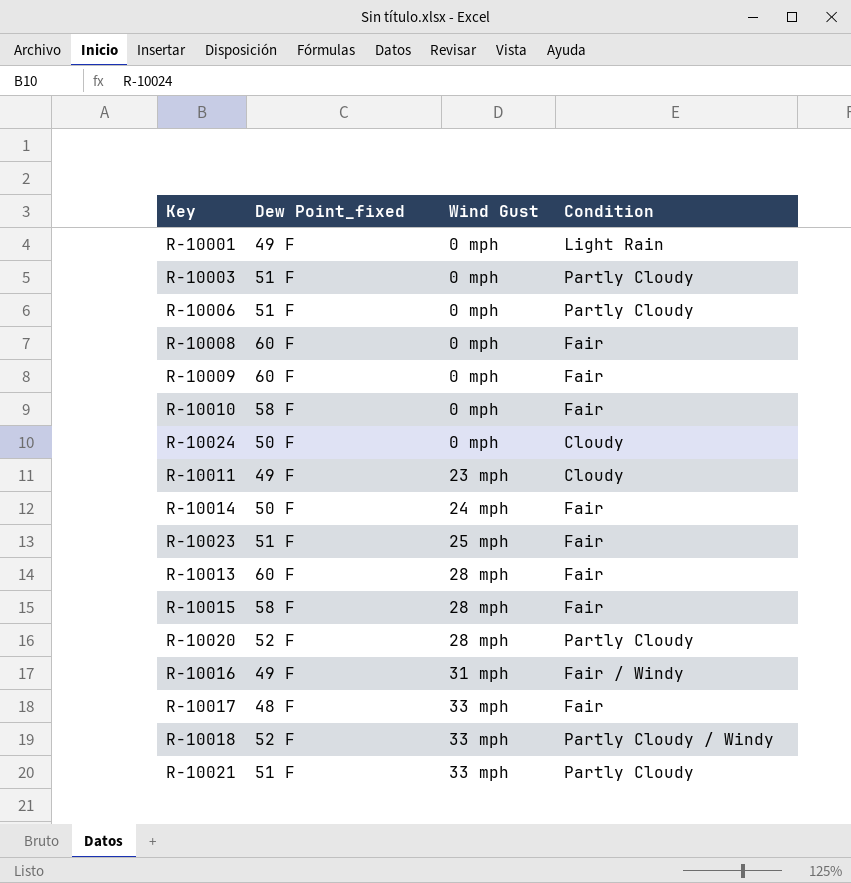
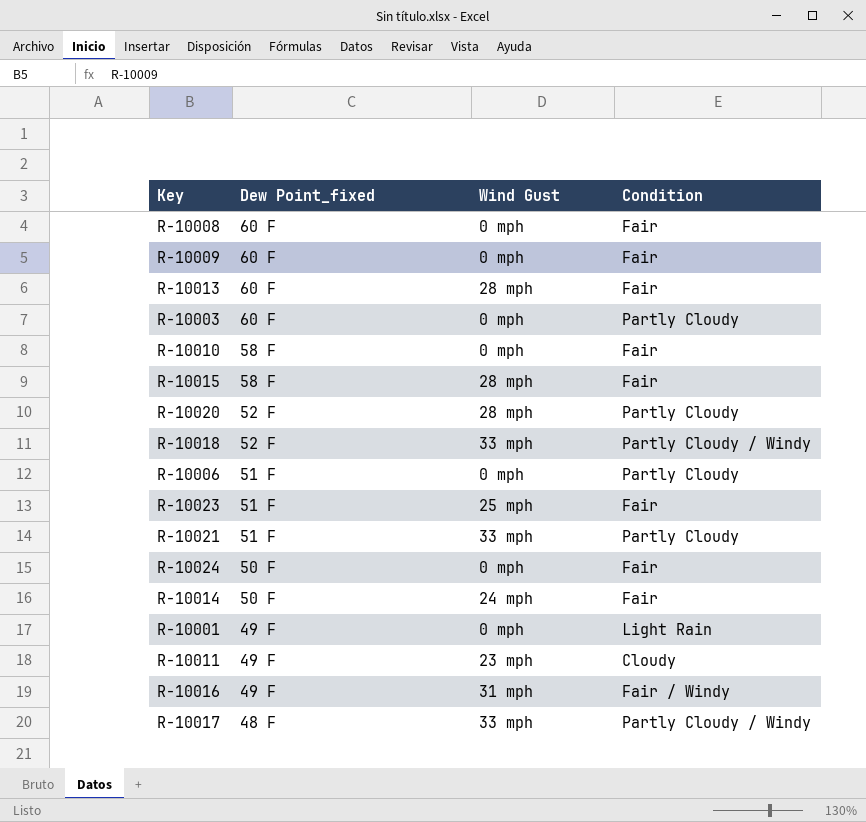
row order: Wind Gust ascending -> Dew Point_fixed descending
R-10003 | Dew Point_fixed: 51 F -> 60 F
R-10024 | Condition: Cloudy -> Fair
R-10017 | Condition: Fair -> Partly Cloudy / Windy

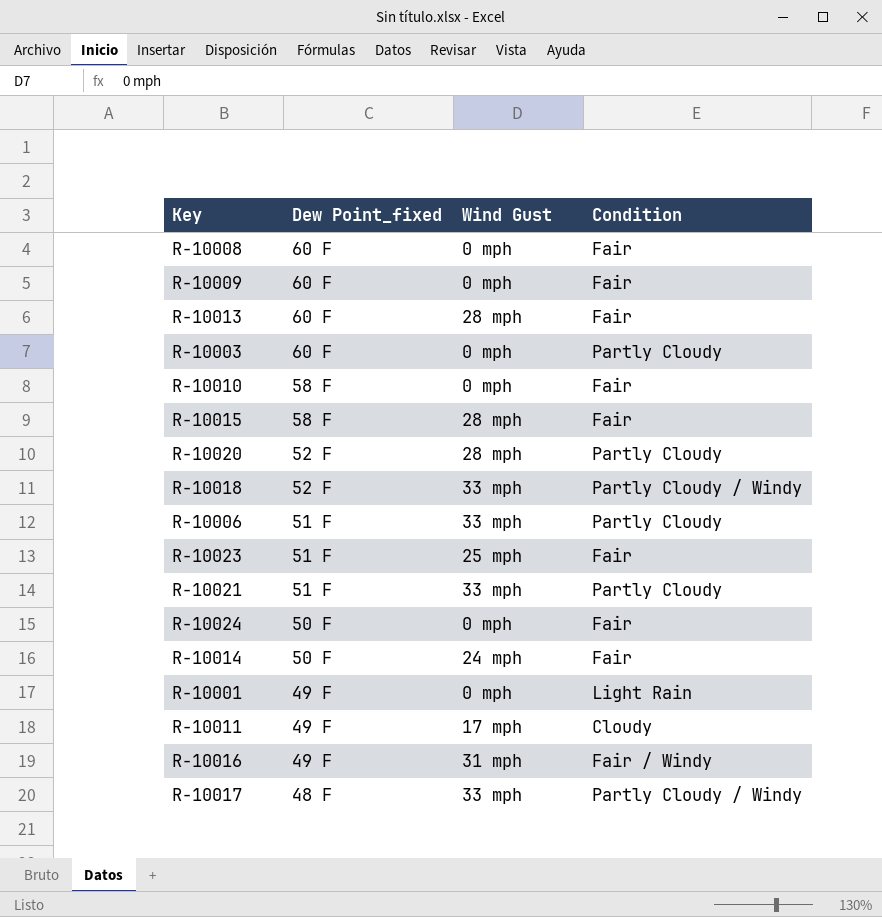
R-10006 | Wind Gust: 0 mph -> 33 mph
R-10011 | Wind Gust: 23 mph -> 17 mph

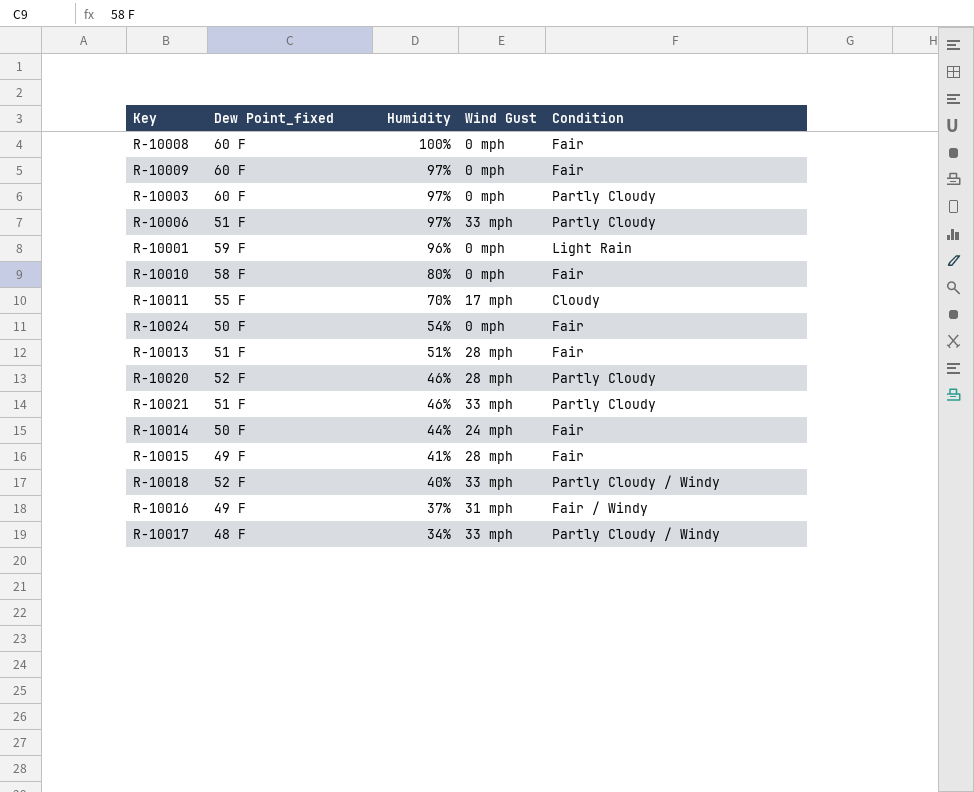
row order: Dew Point_fixed descending -> Humidity descending
column Humidity | position: none -> 3
row R-10023: 51 F | 25 mph | Fair -> none
R-10001 | Dew Point_fixed: 49 F -> 59 F
R-10011 | Dew Point_fixed: 49 F -> 55 F
R-10013 | Dew Point_fixed: 60 F -> 51 F
R-10015 | Dew Point_fixed: 58 F -> 49 F

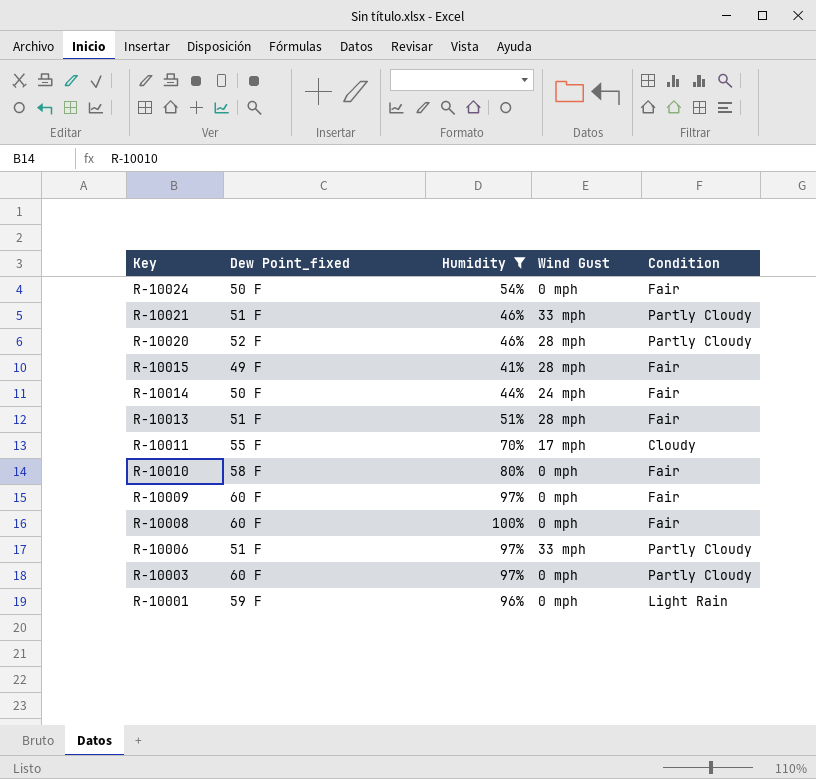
filter: none -> Humidity >= 41%
row order: Humidity descending -> Key descending

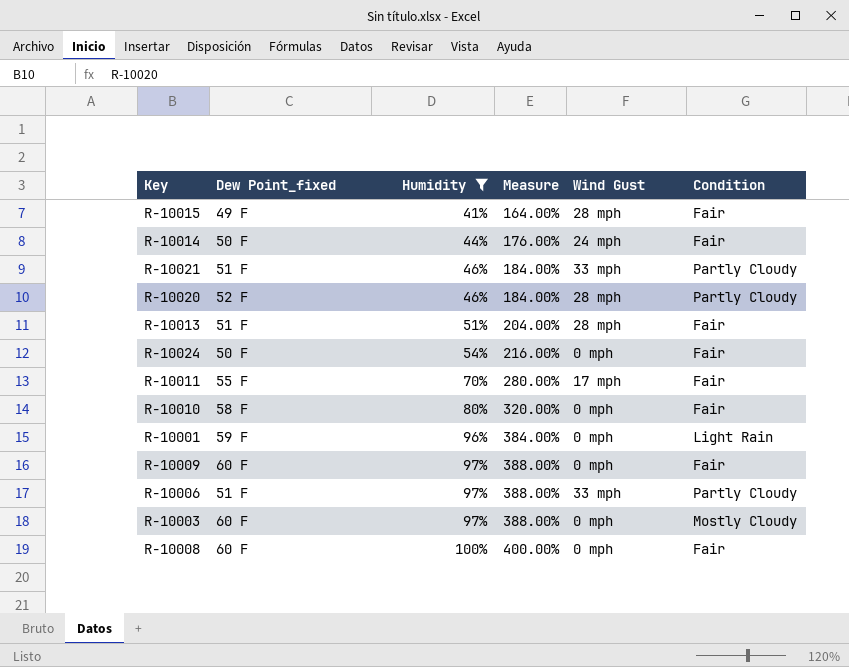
row order: Key descending -> Humidity ascending
column Measure | formula: none -> [Humidity] * 4
R-10011 | Condition: Cloudy -> Fair
R-10003 | Condition: Partly Cloudy -> Mostly Cloudy

